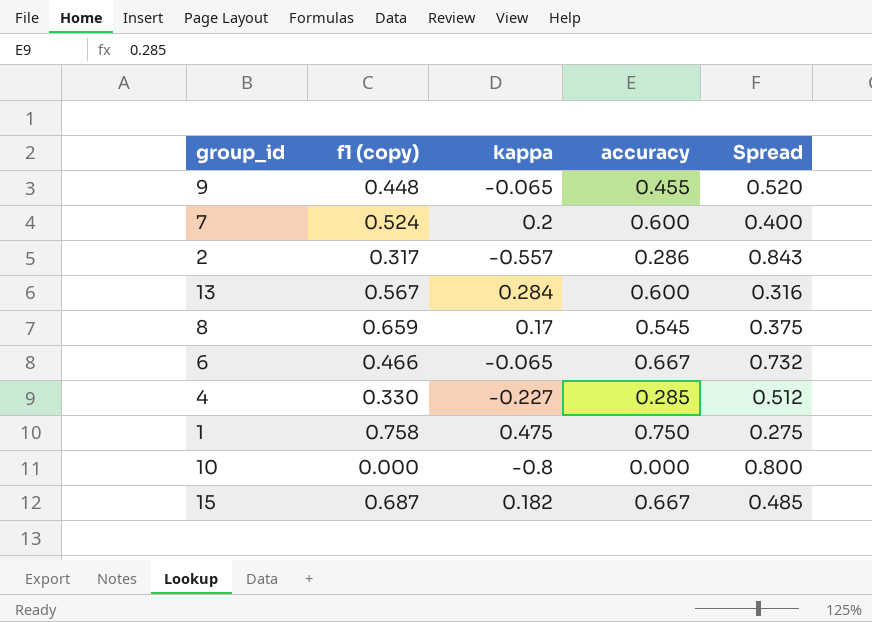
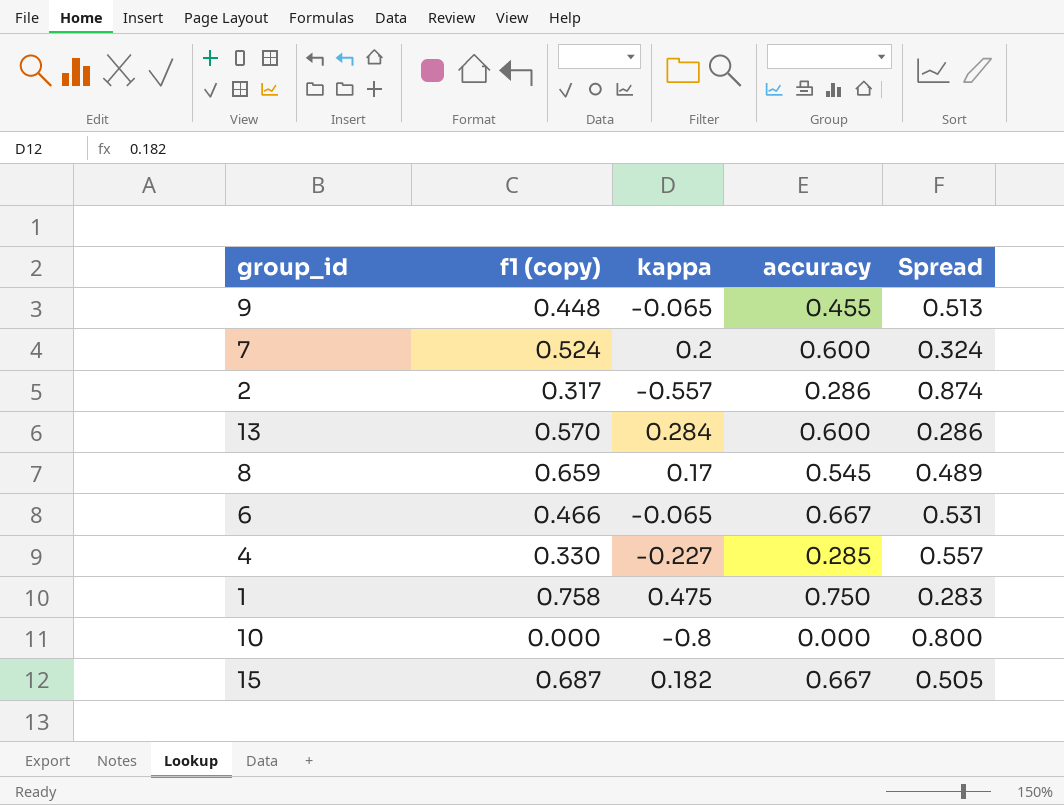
column Spread | formula: [accuracy] - [kappa] -> [f1 (copy)] - [kappa]
13 | f1 (copy): 0.567 -> 0.570

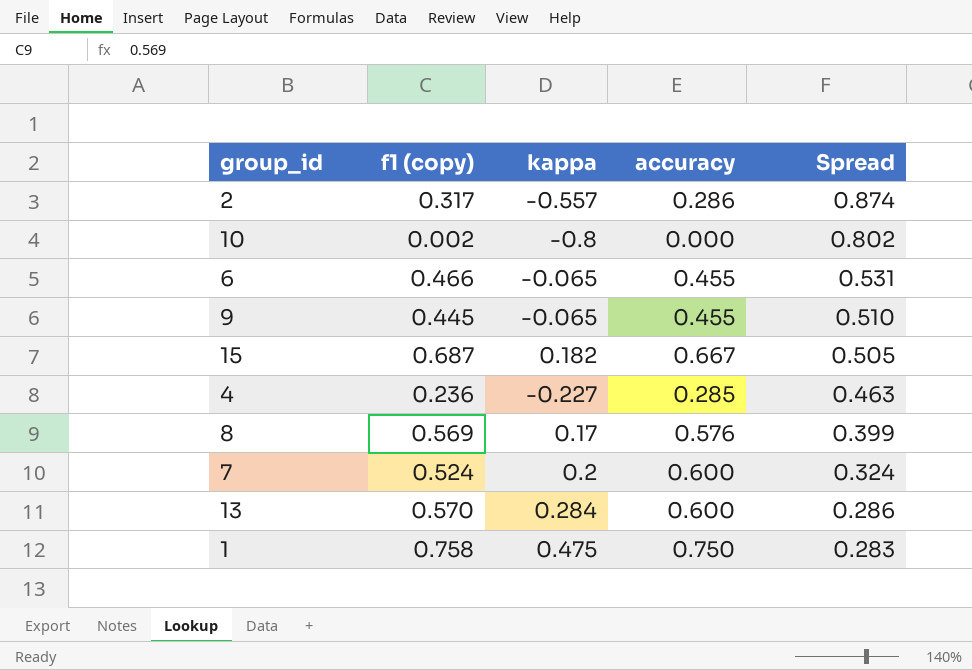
row order: none -> Spread descending
10 | f1 (copy): 0.000 -> 0.002
10 | Spread: 0.800 -> 0.802
6 | accuracy: 0.667 -> 0.455
9 | f1 (copy): 0.448 -> 0.445
9 | Spread: 0.513 -> 0.510
4 | f1 (copy): 0.330 -> 0.236
4 | Spread: 0.557 -> 0.463
8 | f1 (copy): 0.659 -> 0.569
8 | accuracy: 0.545 -> 0.576
8 | Spread: 0.489 -> 0.399

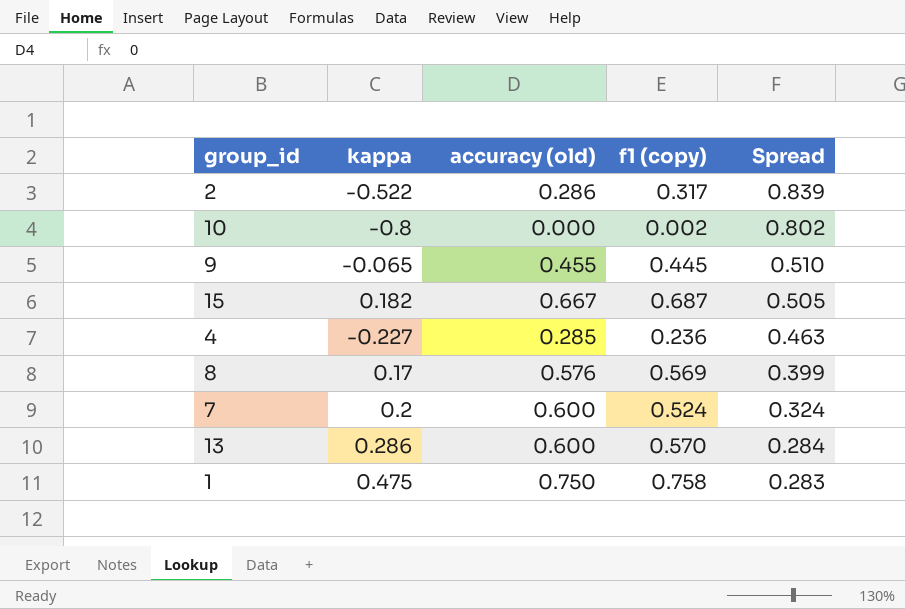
column name: accuracy -> accuracy (old)
column f1 (copy) | position: 2 -> 4
row 6: 0.466 | -0.065 | 0.455 | 0.531 -> none
2 | kappa: -0.557 -> -0.522
2 | Spread: 0.874 -> 0.839
13 | kappa: 0.284 -> 0.286
13 | Spread: 0.286 -> 0.284

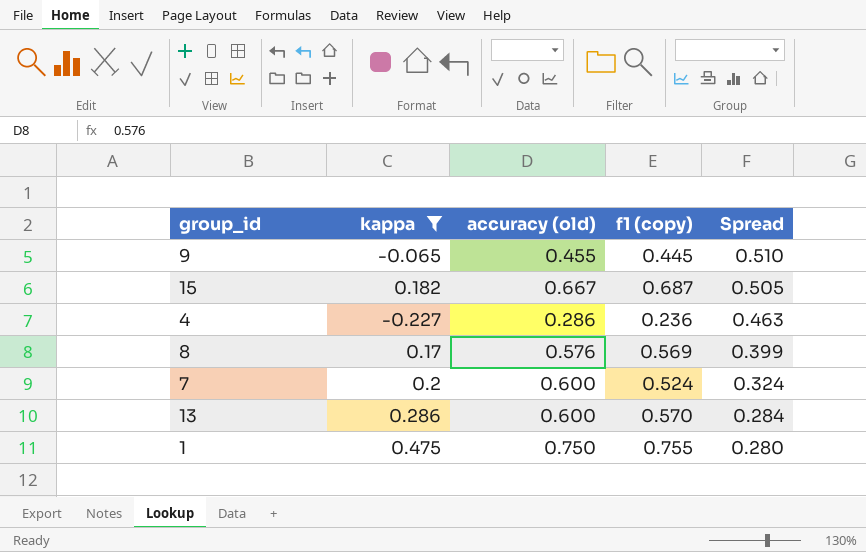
filter: none -> kappa >= -0.227
4 | accuracy (old): 0.285 -> 0.286
1 | f1 (copy): 0.758 -> 0.755
1 | Spread: 0.283 -> 0.280

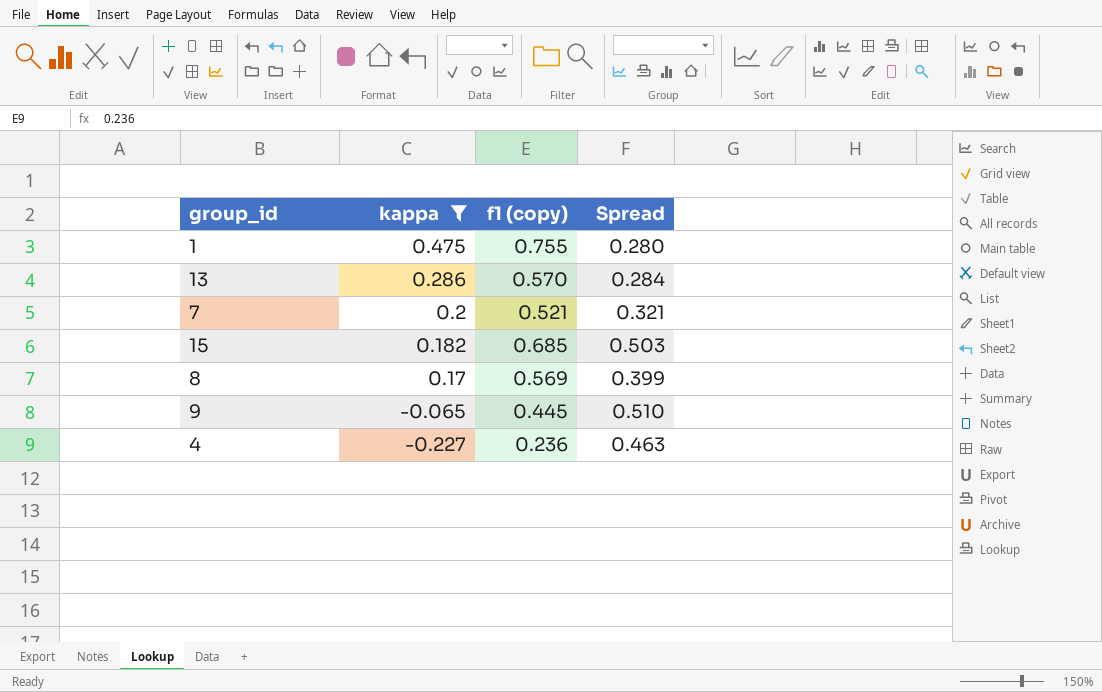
row order: Spread descending -> kappa descending
column accuracy (old) | position: 3 -> none
7 | f1 (copy): 0.524 -> 0.521
7 | Spread: 0.324 -> 0.321
15 | f1 (copy): 0.687 -> 0.685
15 | Spread: 0.505 -> 0.503

